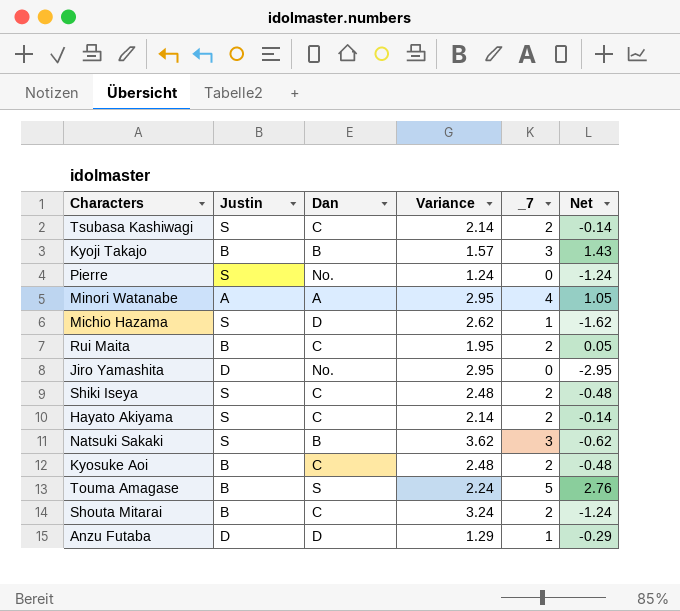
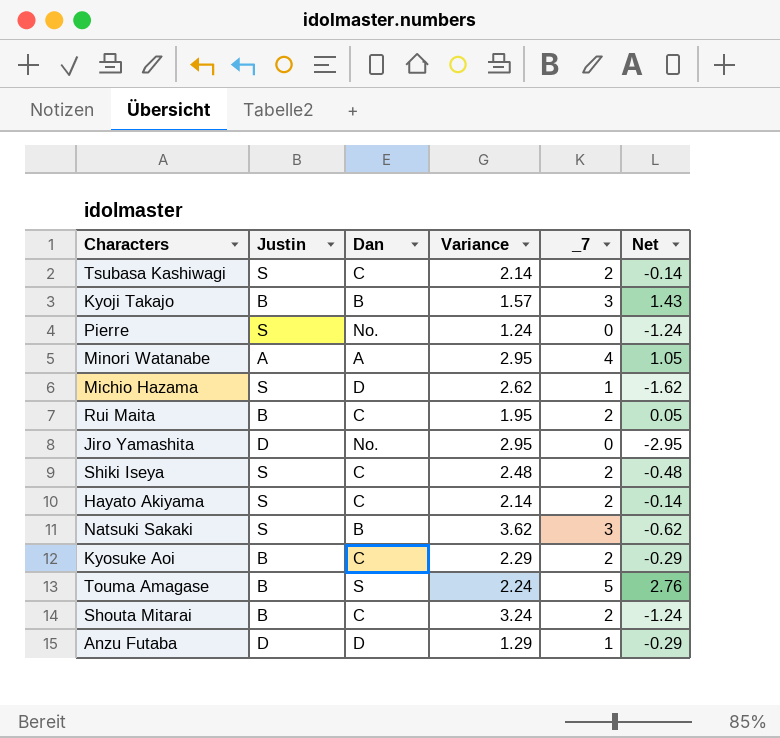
Kyosuke Aoi | Variance: 2.48 -> 2.29
Kyosuke Aoi | Net: -0.48 -> -0.29

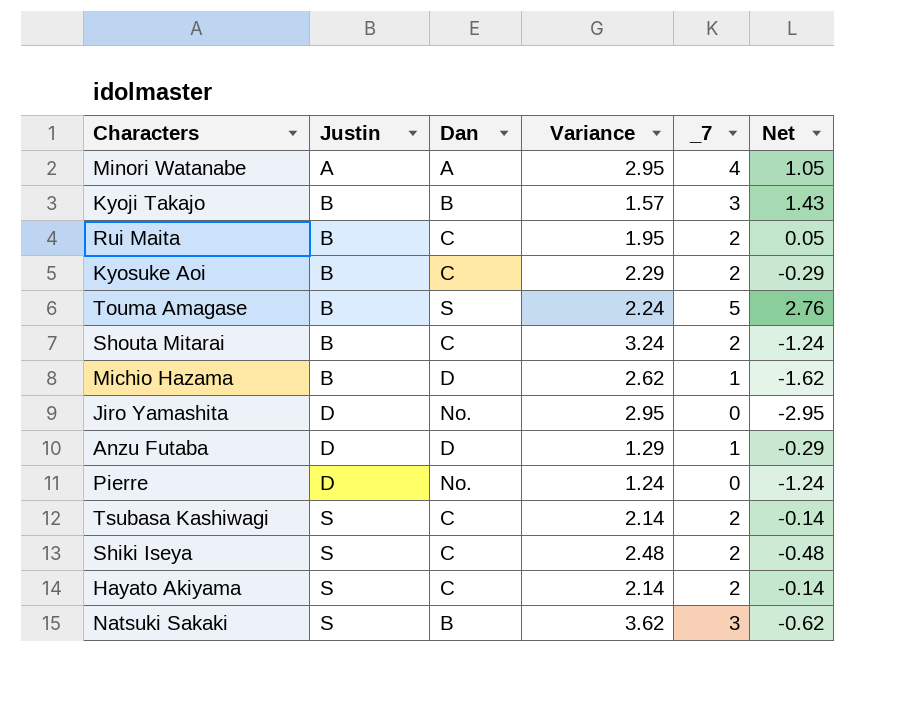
row order: none -> Justin ascending
Michio Hazama | Justin: S -> B
Pierre | Justin: S -> D

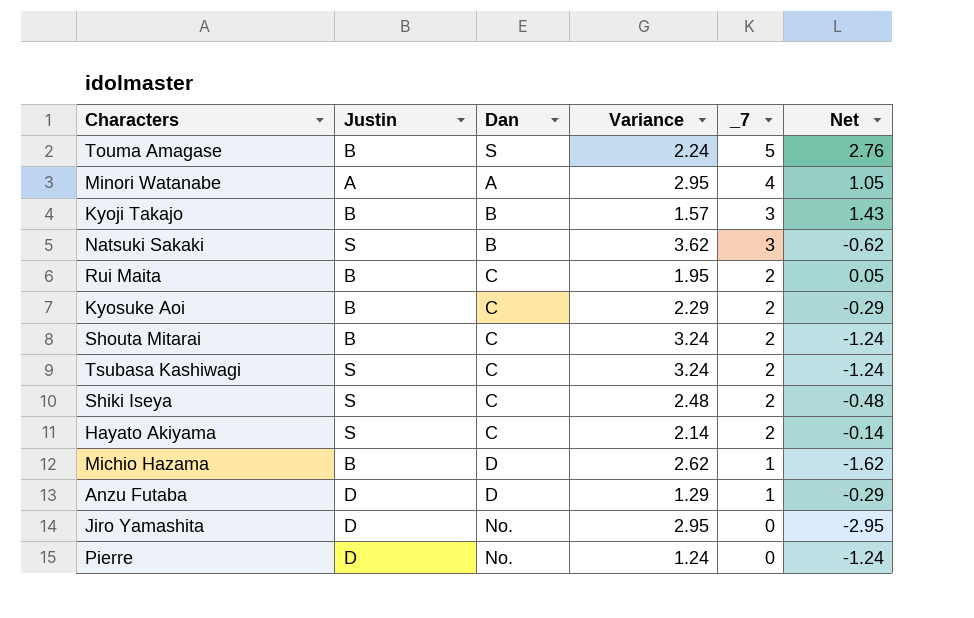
row order: Justin ascending -> _7 descending
Tsubasa Kashiwagi | Variance: 2.14 -> 3.24
Tsubasa Kashiwagi | Net: -0.14 -> -1.24

